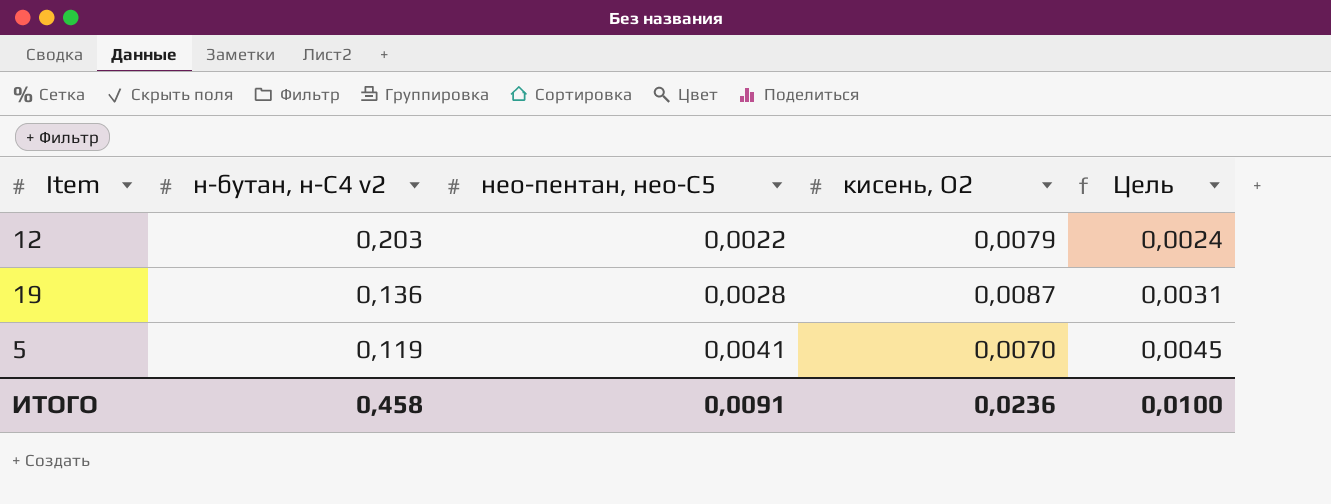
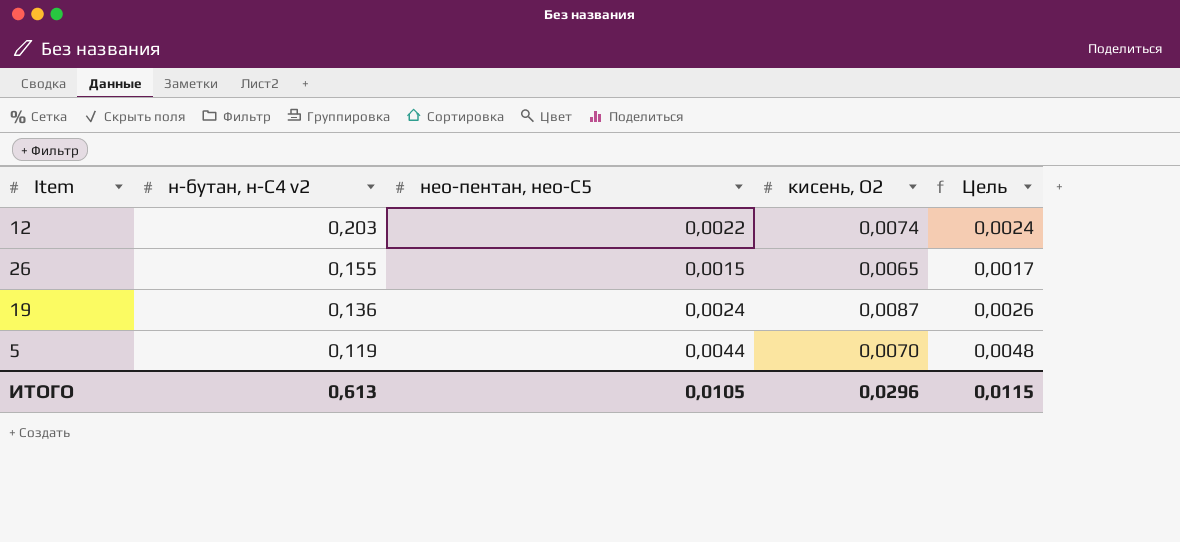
12 | кисень, О2: 0,0079 -> 0,0074
row 26: none -> 0,155 | 0,0015 | 0,0065 | 0,0017
19 | нео-пентан, нео-С5: 0,0028 -> 0,0024
19 | Цель: 0,0031 -> 0,0026
5 | нео-пентан, нео-С5: 0,0041 -> 0,0044
5 | Цель: 0,0045 -> 0,0048
ИТОГО | н-бутан, н-С4 v2: 0,458 -> 0,613
ИТОГО | нео-пентан, нео-С5: 0,0091 -> 0,0105
ИТОГО | кисень, О2: 0,0236 -> 0,0296
ИТОГО | Цель: 0,0100 -> 0,0115

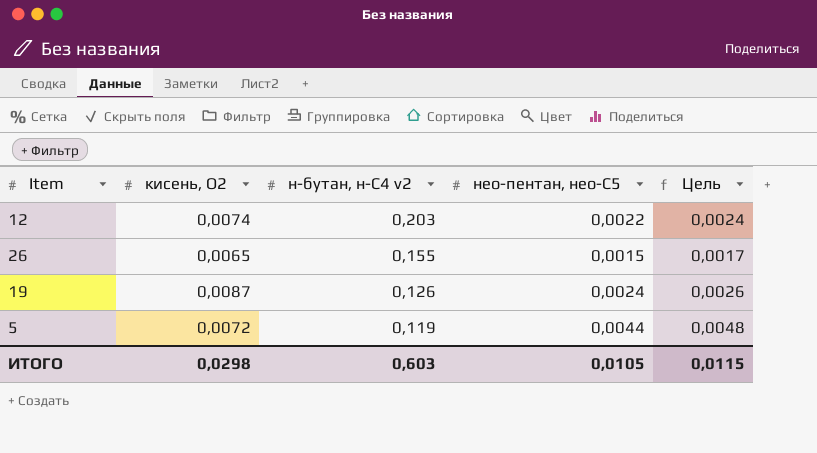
column кисень, О2 | position: 4 -> 2
19 | н-бутан, н-С4 v2: 0,136 -> 0,126
5 | кисень, О2: 0,0070 -> 0,0072
ИТОГО | кисень, О2: 0,0296 -> 0,0298
ИТОГО | н-бутан, н-С4 v2: 0,613 -> 0,603

